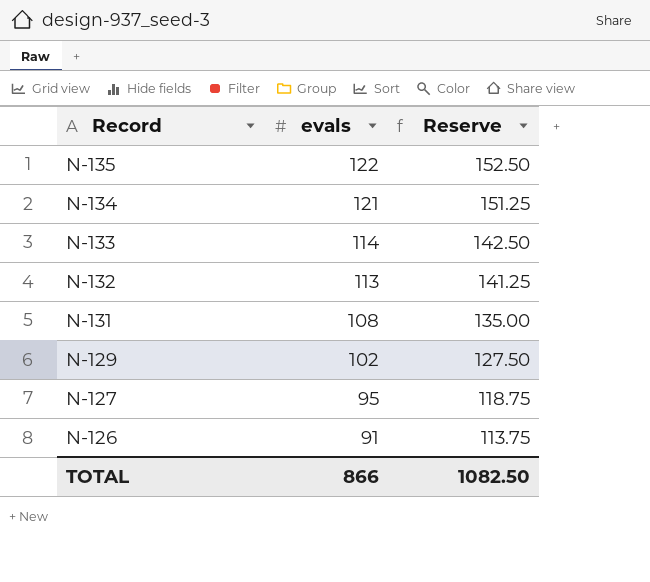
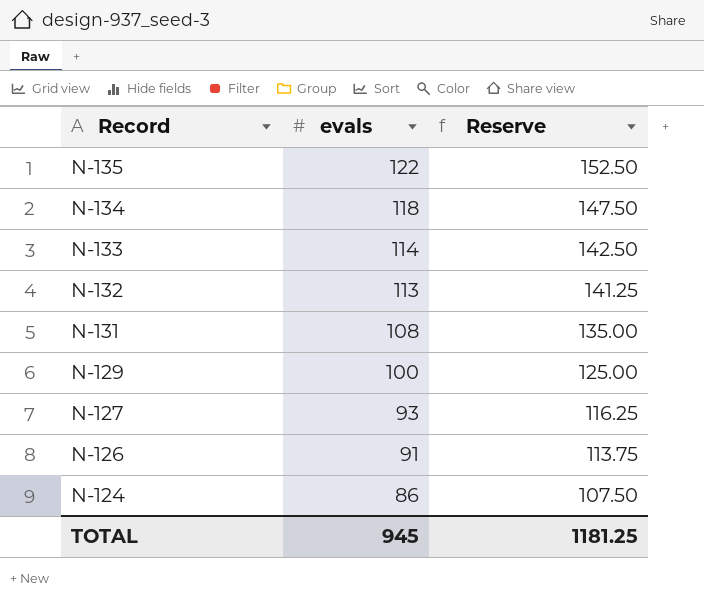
N-134 | evals: 121 -> 118
N-134 | Reserve: 151.25 -> 147.50
N-129 | evals: 102 -> 100
N-129 | Reserve: 127.50 -> 125.00
N-127 | evals: 95 -> 93
N-127 | Reserve: 118.75 -> 116.25
row N-124: none -> 86 | 107.50
TOTAL | evals: 866 -> 945
TOTAL | Reserve: 1082.50 -> 1181.25

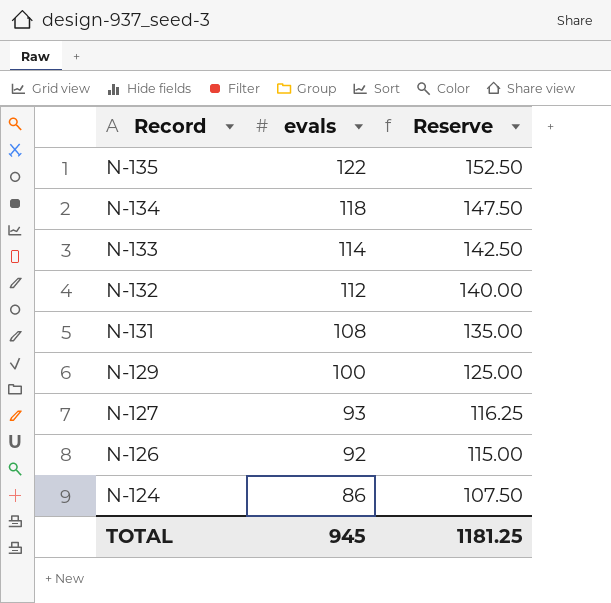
N-132 | evals: 113 -> 112
N-132 | Reserve: 141.25 -> 140.00
N-126 | evals: 91 -> 92
N-126 | Reserve: 113.75 -> 115.00

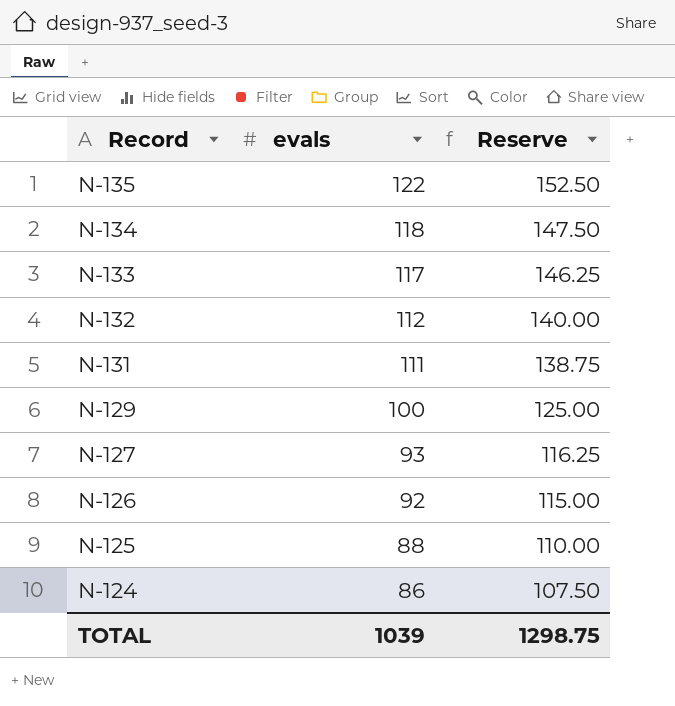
N-133 | evals: 114 -> 117
N-133 | Reserve: 142.50 -> 146.25
N-131 | evals: 108 -> 111
N-131 | Reserve: 135.00 -> 138.75
row N-125: none -> 88 | 110.00
TOTAL | evals: 945 -> 1039
TOTAL | Reserve: 1181.25 -> 1298.75

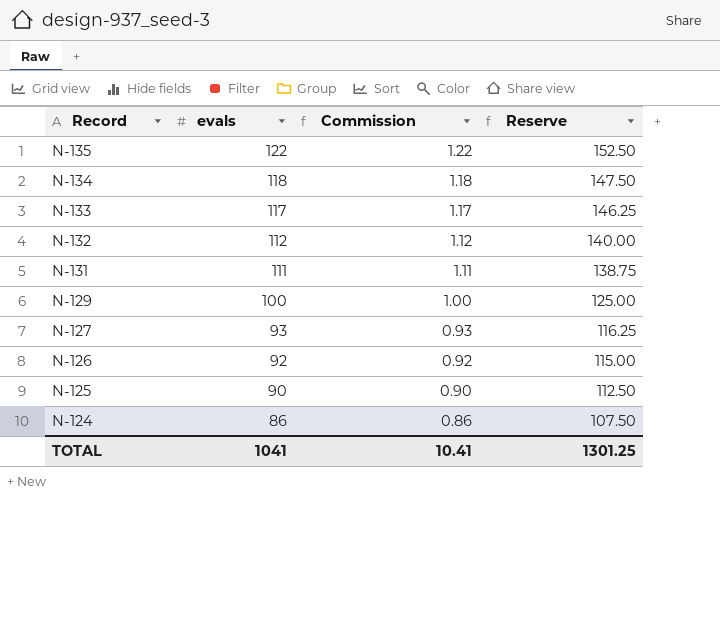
column Commission | formula: none -> [evals] * 0.01
N-125 | evals: 88 -> 90
N-125 | Reserve: 110.00 -> 112.50
TOTAL | evals: 1039 -> 1041
TOTAL | Reserve: 1298.75 -> 1301.25

